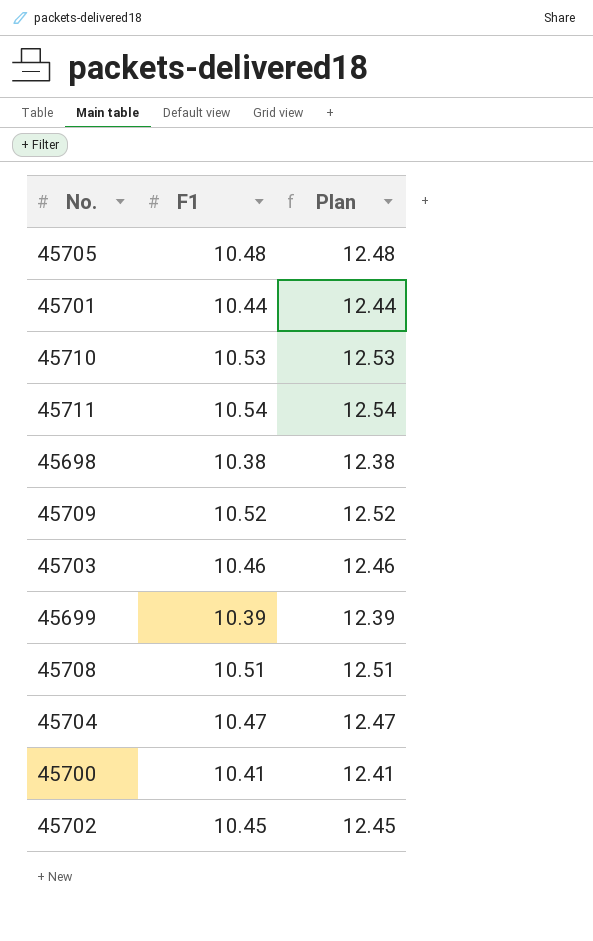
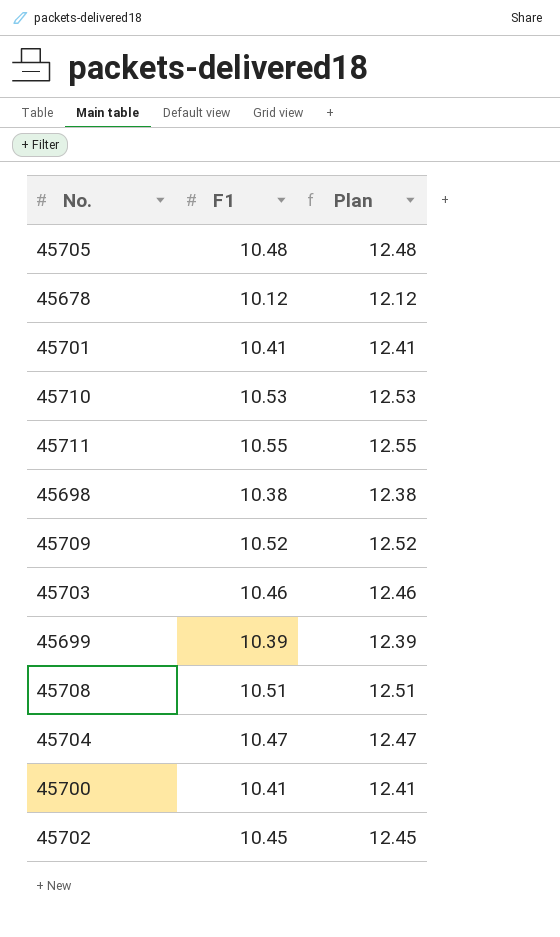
row 45678: none -> 10.12 | 12.12
45701 | F1: 10.44 -> 10.41
45701 | Plan: 12.44 -> 12.41
45711 | F1: 10.54 -> 10.55
45711 | Plan: 12.54 -> 12.55

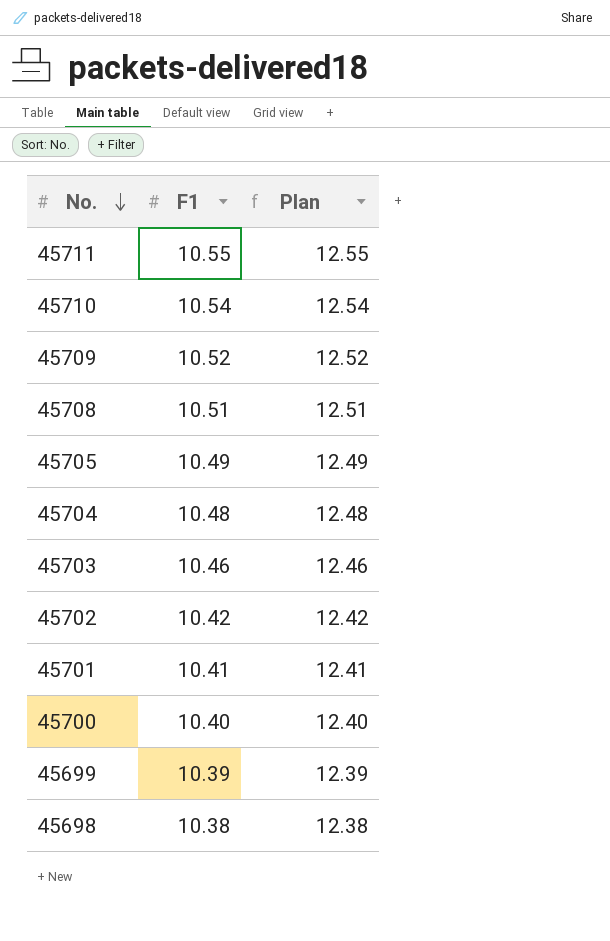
row order: none -> No. descending
row 45678: 10.12 | 12.12 -> none
45710 | F1: 10.53 -> 10.54
45710 | Plan: 12.53 -> 12.54
45705 | F1: 10.48 -> 10.49
45705 | Plan: 12.48 -> 12.49
45704 | F1: 10.47 -> 10.48
45704 | Plan: 12.47 -> 12.48
45702 | F1: 10.45 -> 10.42
45702 | Plan: 12.45 -> 12.42
45700 | F1: 10.41 -> 10.40
45700 | Plan: 12.41 -> 12.40

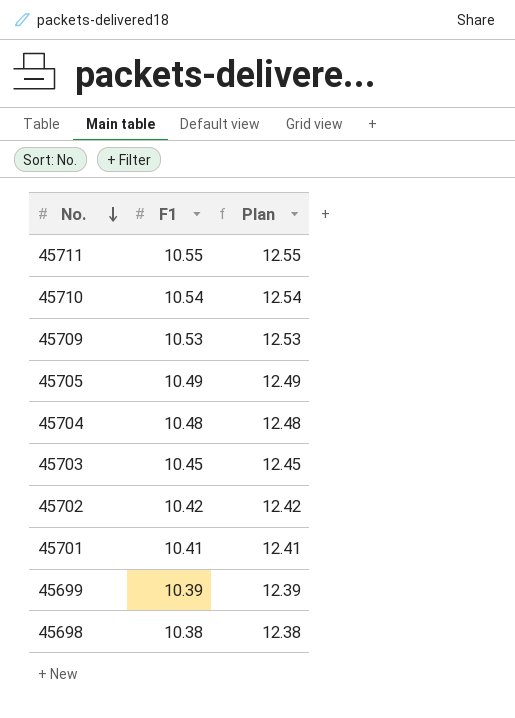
row 45708: 10.51 | 12.51 -> none
row 45700: 10.40 | 12.40 -> none
45709 | F1: 10.52 -> 10.53
45709 | Plan: 12.52 -> 12.53
45703 | F1: 10.46 -> 10.45
45703 | Plan: 12.46 -> 12.45

